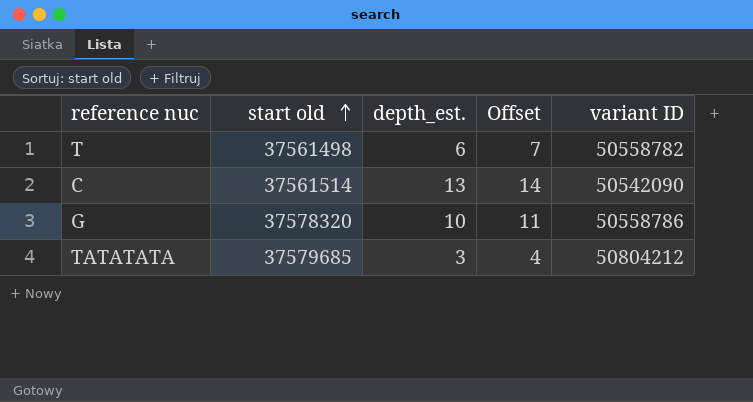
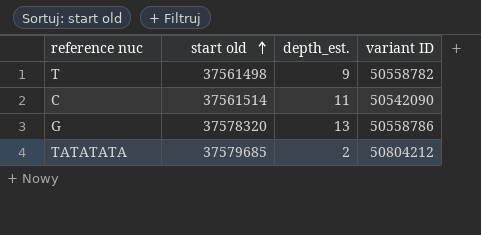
column Offset | formula: [depth_est.] + 1 -> none
T | depth_est.: 6 -> 9
C | depth_est.: 13 -> 11
G | depth_est.: 10 -> 13
TATATATA | depth_est.: 3 -> 2

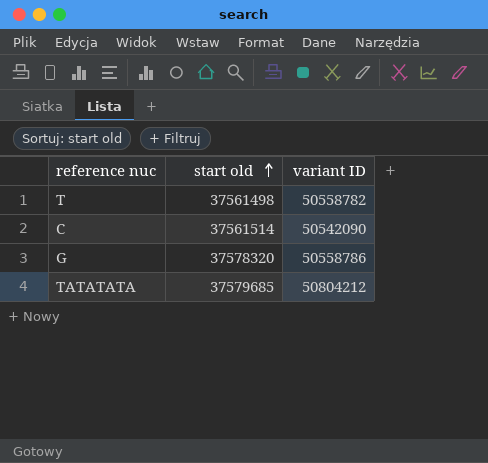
column depth_est. | position: 3 -> none

